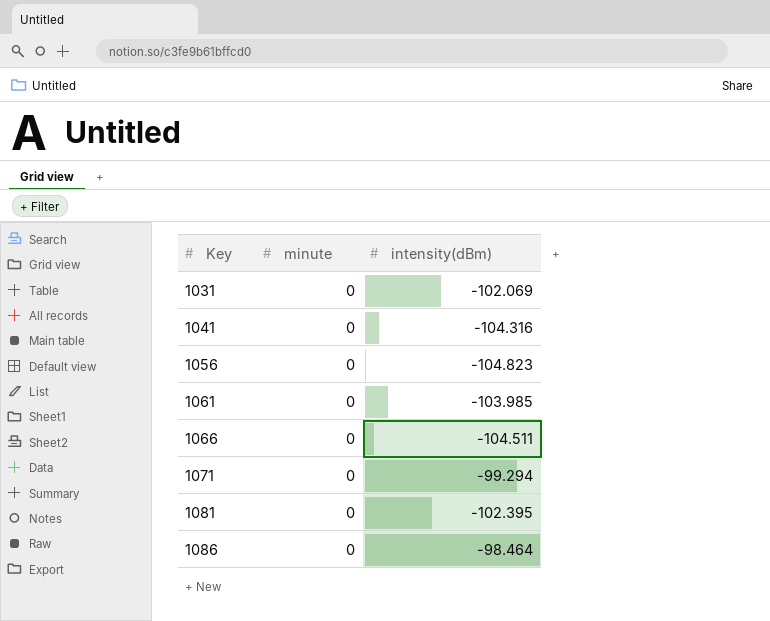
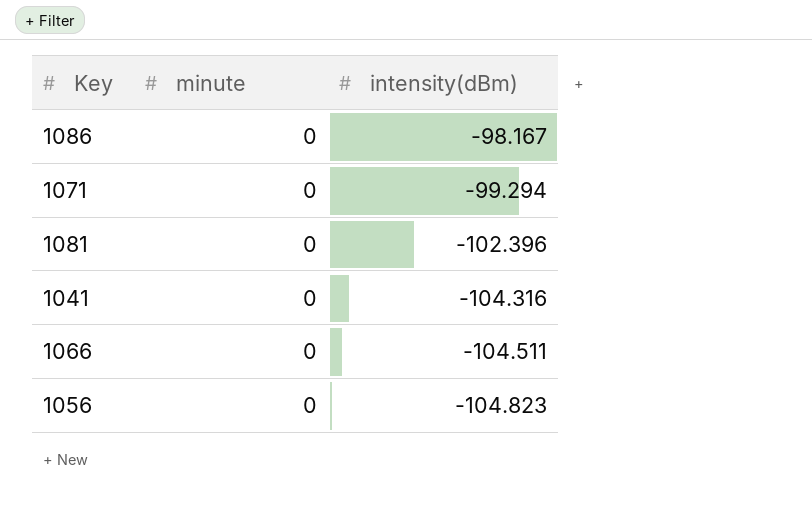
row order: Key ascending -> intensity(dBm) descending
row 1031: 0 | -102.069 -> none
row 1061: 0 | -103.985 -> none
1086 | intensity(dBm): -98.464 -> -98.167
1081 | intensity(dBm): -102.395 -> -102.396

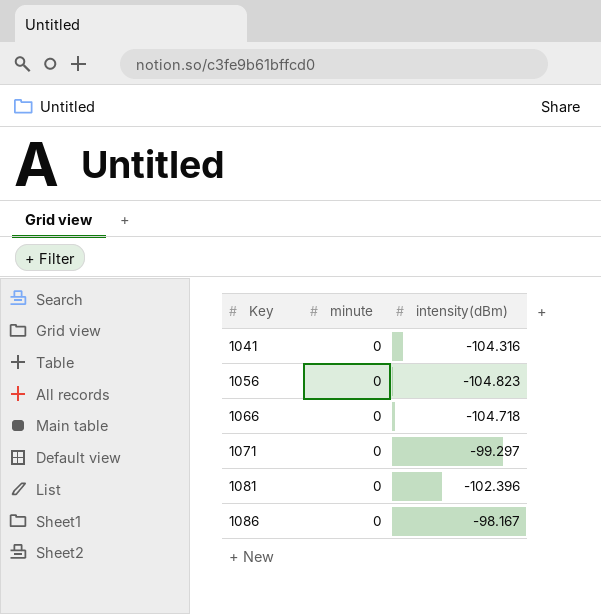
row order: intensity(dBm) descending -> Key ascending
1066 | intensity(dBm): -104.511 -> -104.718
1071 | intensity(dBm): -99.294 -> -99.297

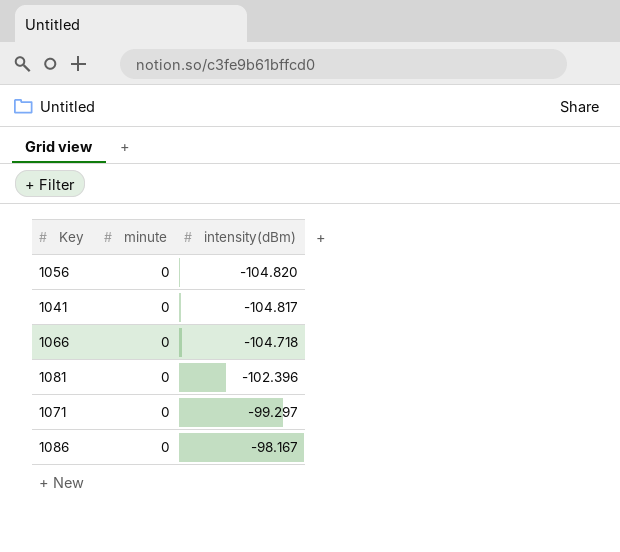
row order: Key ascending -> intensity(dBm) ascending
1056 | intensity(dBm): -104.823 -> -104.820
1041 | intensity(dBm): -104.316 -> -104.817

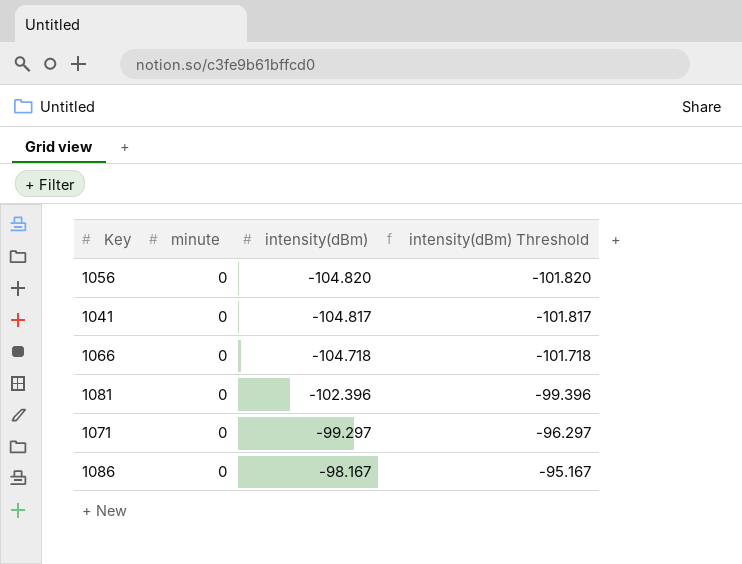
column intensity(dBm) Threshold | formula: none -> [intensity(dBm)] + 3

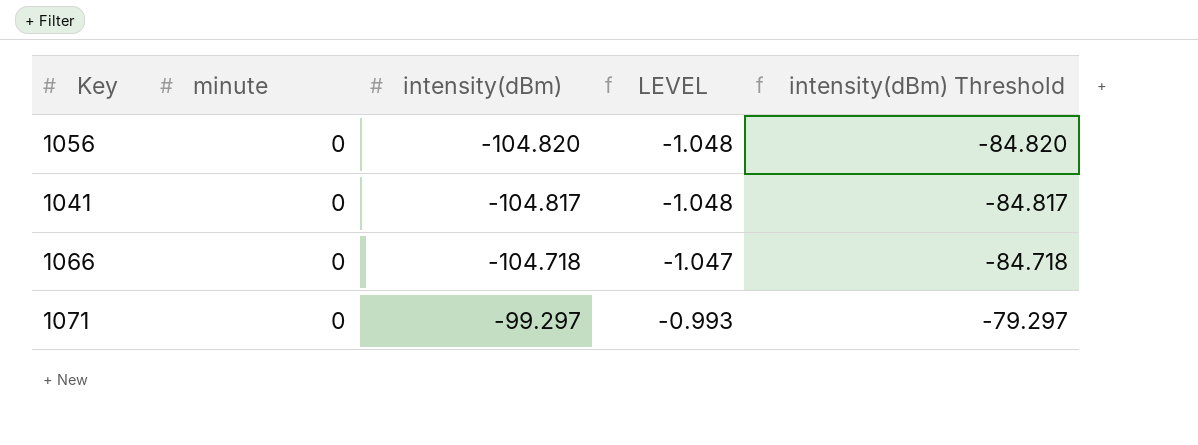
column LEVEL | formula: none -> [intensity(dBm)] * 0.01
column intensity(dBm) Threshold | formula: [intensity(dBm)] + 3 -> [intensity(dBm)] + 20
row 1081: 0 | -102.396 | -99.396 -> none
row 1086: 0 | -98.167 | -95.167 -> none

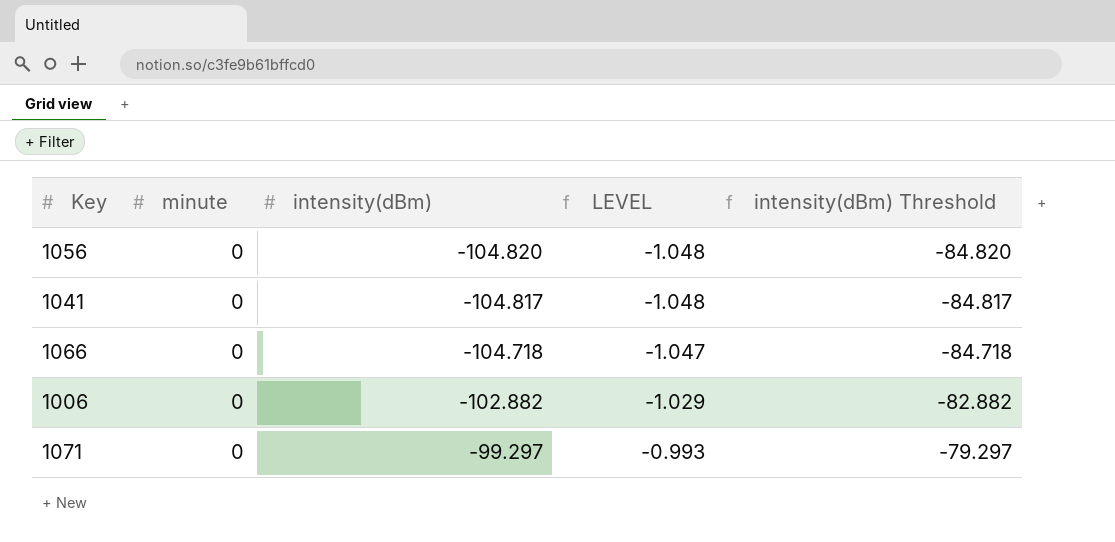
row 1006: none -> 0 | -102.882 | -1.029 | -82.882

